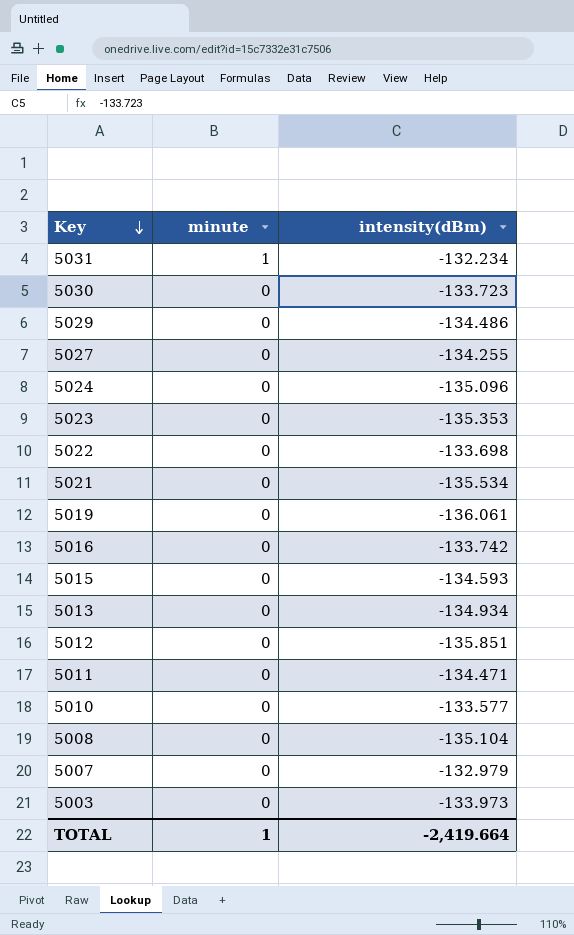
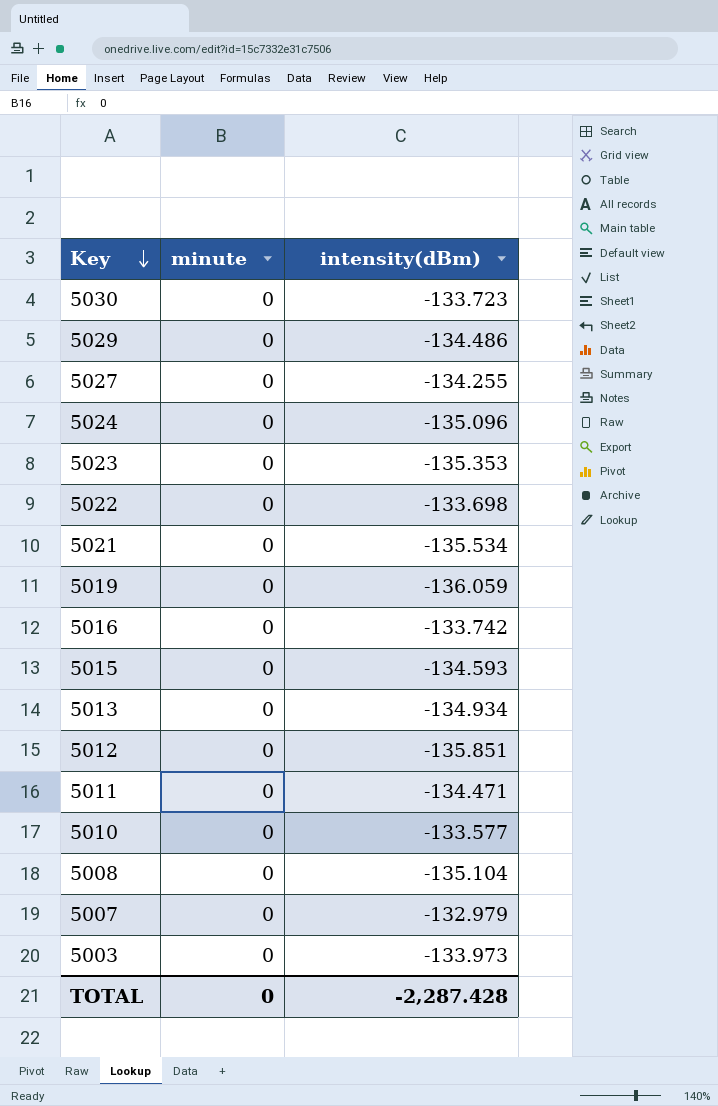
row 5031: 1 | -132.234 -> none
5019 | intensity(dBm): -136.061 -> -136.059
TOTAL | minute: 1 -> 0
TOTAL | intensity(dBm): -2,419.664 -> -2,287.428

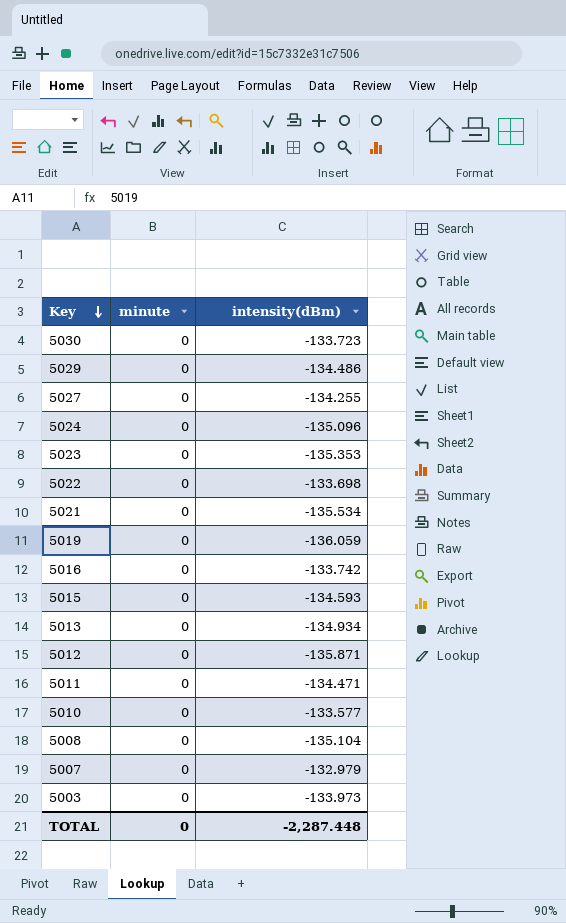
5012 | intensity(dBm): -135.851 -> -135.871
TOTAL | intensity(dBm): -2,287.428 -> -2,287.448

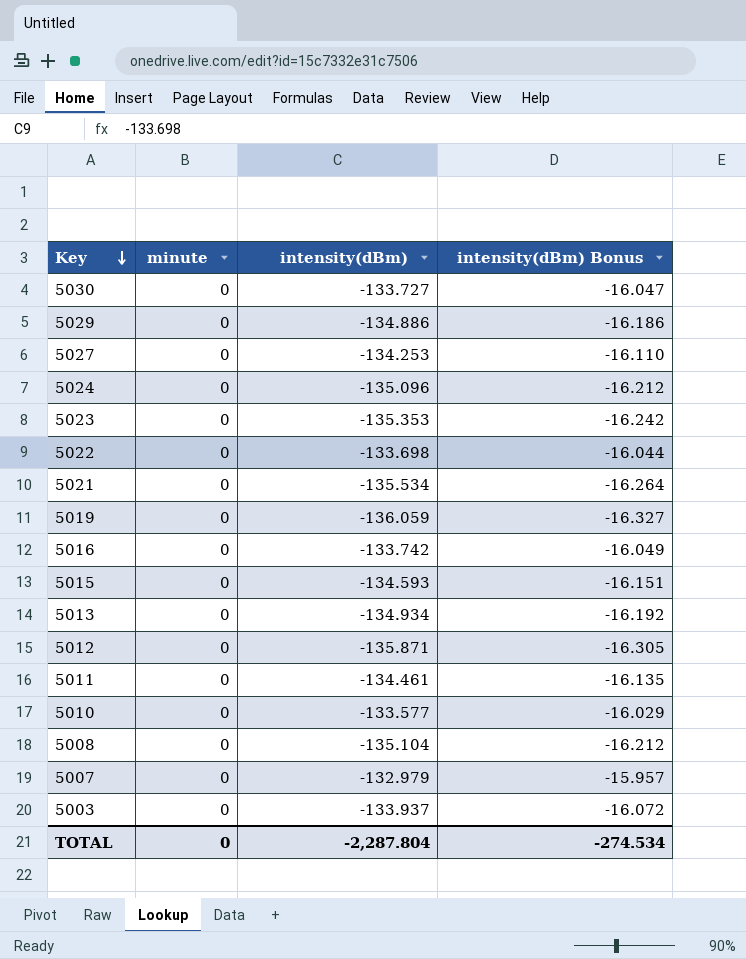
column intensity(dBm) Bonus | formula: none -> [intensity(dBm)] * 0.12
5030 | intensity(dBm): -133.723 -> -133.727
5029 | intensity(dBm): -134.486 -> -134.886
5027 | intensity(dBm): -134.255 -> -134.253
5011 | intensity(dBm): -134.471 -> -134.461
5003 | intensity(dBm): -133.973 -> -133.937
TOTAL | intensity(dBm): -2,287.448 -> -2,287.804

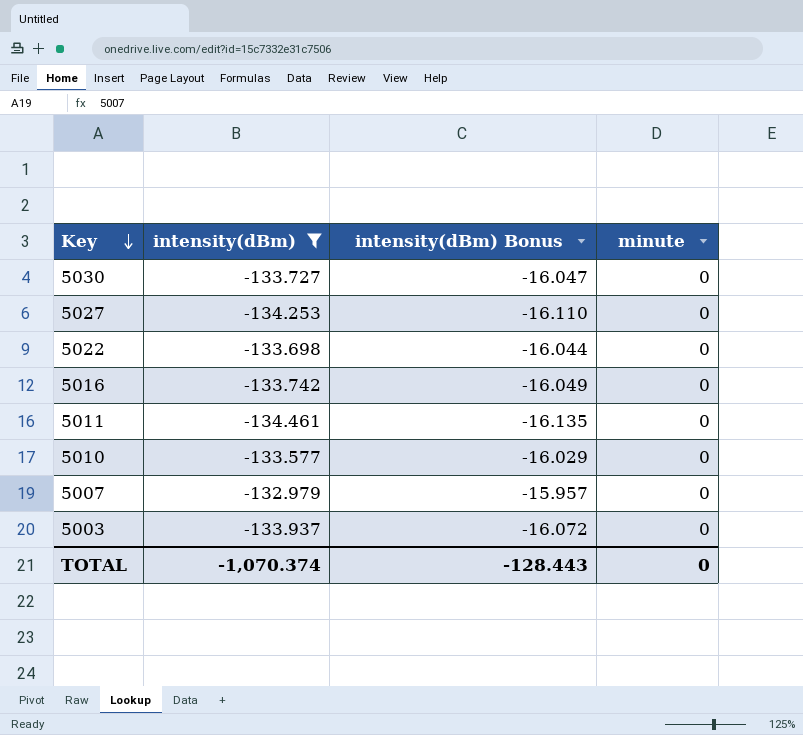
filter: none -> intensity(dBm) >= -134.461
column minute | position: 2 -> 4
TOTAL | intensity(dBm): -2,287.804 -> -1,070.374
TOTAL | intensity(dBm) Bonus: -274.534 -> -128.443

